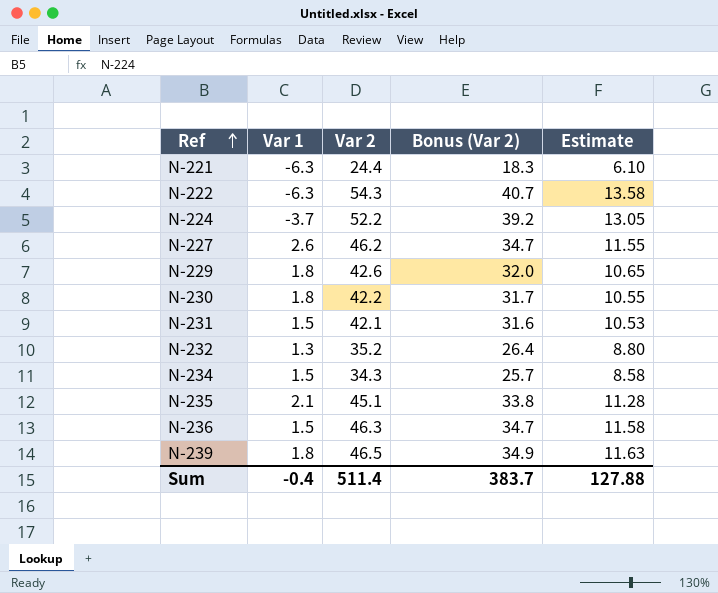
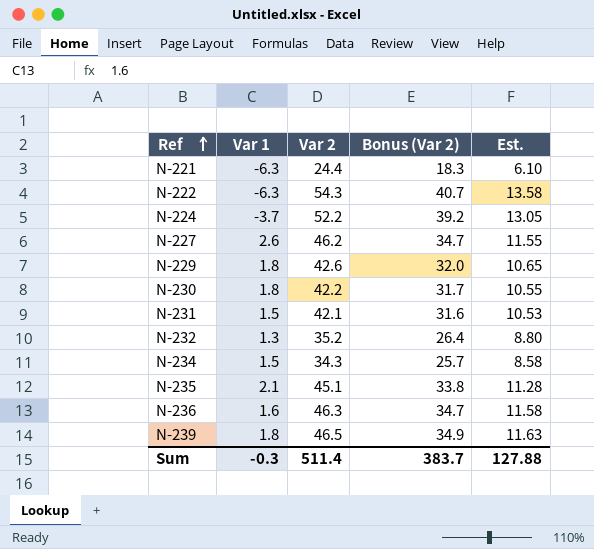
column name: Estimate -> Est.
N-236 | Var 1: 1.5 -> 1.6
Sum | Var 1: -0.4 -> -0.3

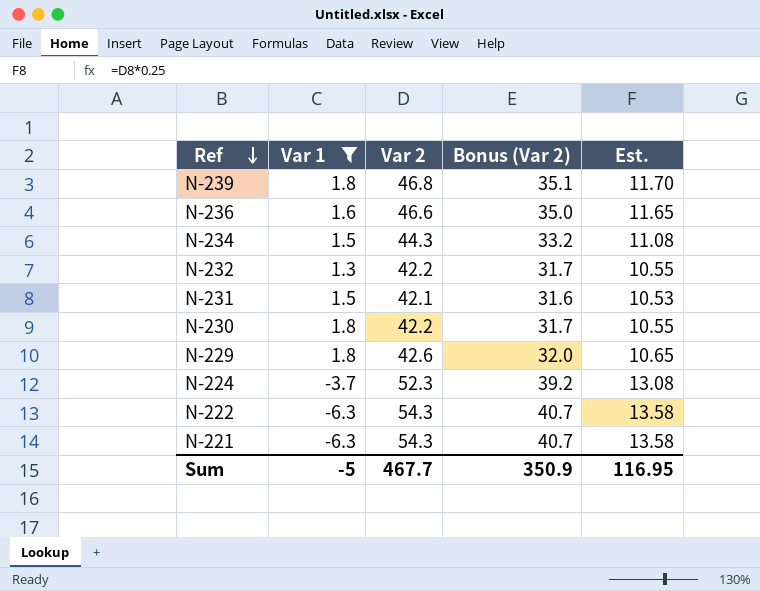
filter: none -> Var 1 <= 1.8
row order: Ref ascending -> Ref descending
N-239 | Var 2: 46.5 -> 46.8
N-239 | Bonus (Var 2): 34.9 -> 35.1
N-239 | Est.: 11.63 -> 11.70
N-236 | Var 2: 46.3 -> 46.6
N-236 | Bonus (Var 2): 34.7 -> 35.0
N-236 | Est.: 11.58 -> 11.65
N-234 | Var 2: 34.3 -> 44.3
N-234 | Bonus (Var 2): 25.7 -> 33.2
N-234 | Est.: 8.58 -> 11.08
N-232 | Var 2: 35.2 -> 42.2
N-232 | Bonus (Var 2): 26.4 -> 31.7
N-232 | Est.: 8.80 -> 10.55
N-224 | Var 2: 52.2 -> 52.3
N-224 | Est.: 13.05 -> 13.08
N-221 | Var 2: 24.4 -> 54.3
N-221 | Bonus (Var 2): 18.3 -> 40.7
N-221 | Est.: 6.10 -> 13.58
Sum | Var 1: -0.3 -> -5
Sum | Var 2: 511.4 -> 467.7
Sum | Bonus (Var 2): 383.7 -> 350.9
Sum | Est.: 127.88 -> 116.95

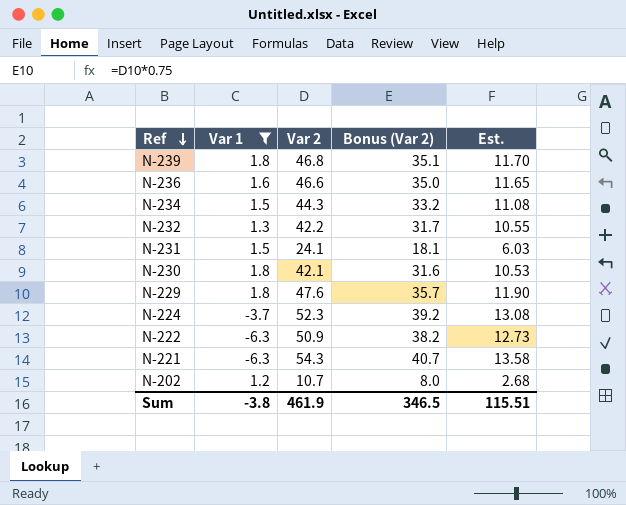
N-231 | Var 2: 42.1 -> 24.1
N-231 | Bonus (Var 2): 31.6 -> 18.1
N-231 | Est.: 10.53 -> 6.03
N-230 | Var 2: 42.2 -> 42.1
N-230 | Bonus (Var 2): 31.7 -> 31.6
N-230 | Est.: 10.55 -> 10.53
N-229 | Var 2: 42.6 -> 47.6
N-229 | Bonus (Var 2): 32.0 -> 35.7
N-229 | Est.: 10.65 -> 11.90
N-222 | Var 2: 54.3 -> 50.9
N-222 | Bonus (Var 2): 40.7 -> 38.2
N-222 | Est.: 13.58 -> 12.73
row N-202: none -> 1.2 | 10.7 | 8.0 | 2.68
Sum | Var 1: -5 -> -3.8
Sum | Var 2: 467.7 -> 461.9
Sum | Bonus (Var 2): 350.9 -> 346.5
Sum | Est.: 116.95 -> 115.51

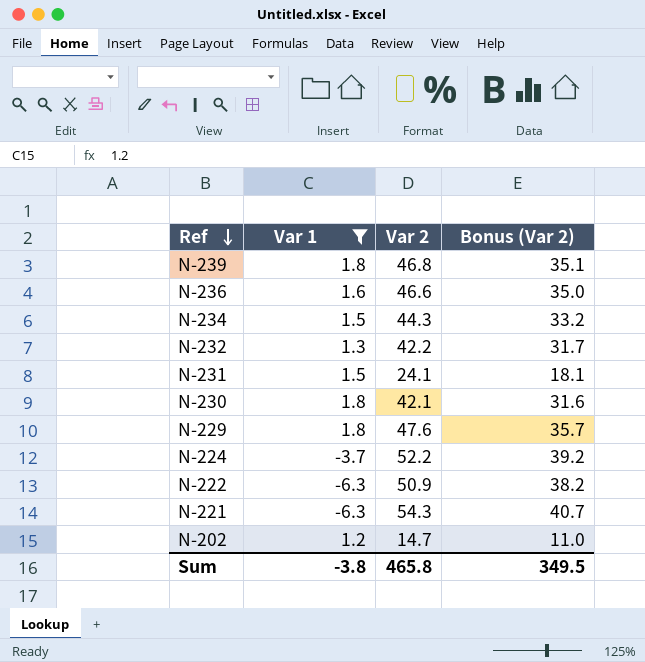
column Est. | formula: [Var 2] * 0.25 -> none
N-224 | Var 2: 52.3 -> 52.2
N-202 | Var 2: 10.7 -> 14.7
N-202 | Bonus (Var 2): 8.0 -> 11.0
Sum | Var 2: 461.9 -> 465.8
Sum | Bonus (Var 2): 346.5 -> 349.5

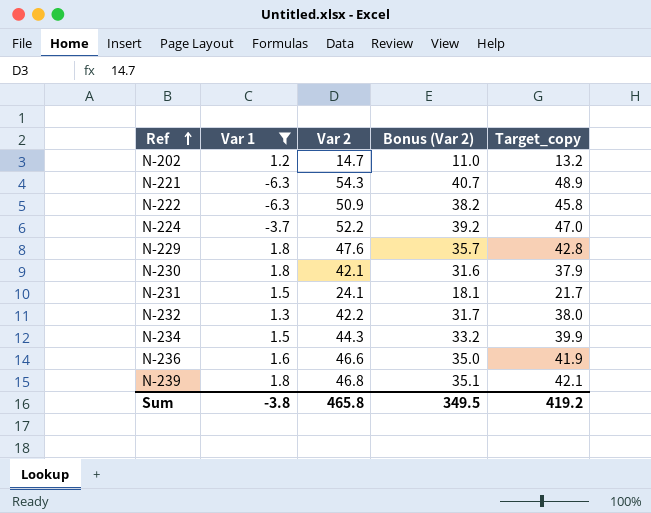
row order: Ref descending -> Ref ascending
column Target_copy | formula: none -> [Var 2] * 0.9

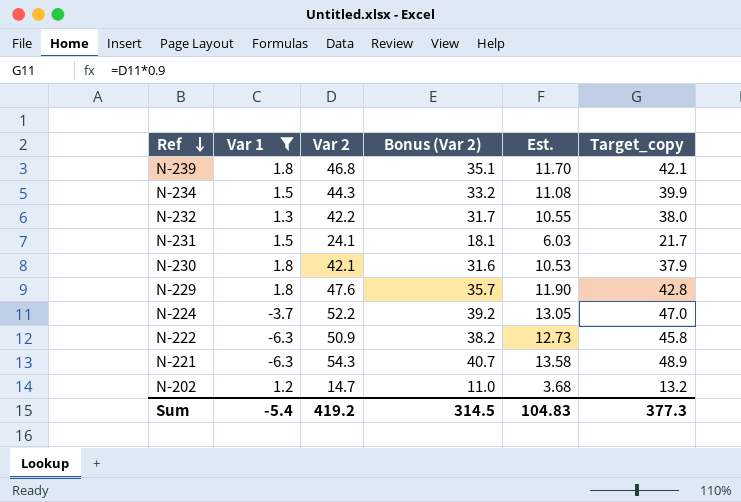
row order: Ref ascending -> Ref descending
column Est. | formula: none -> [Var 2] * 0.25
row N-236: 1.6 | 46.6 | 35.0 | 41.9 -> none
Sum | Var 1: -3.8 -> -5.4
Sum | Var 2: 465.8 -> 419.2
Sum | Bonus (Var 2): 349.5 -> 314.5
Sum | Target_copy: 419.2 -> 377.3

